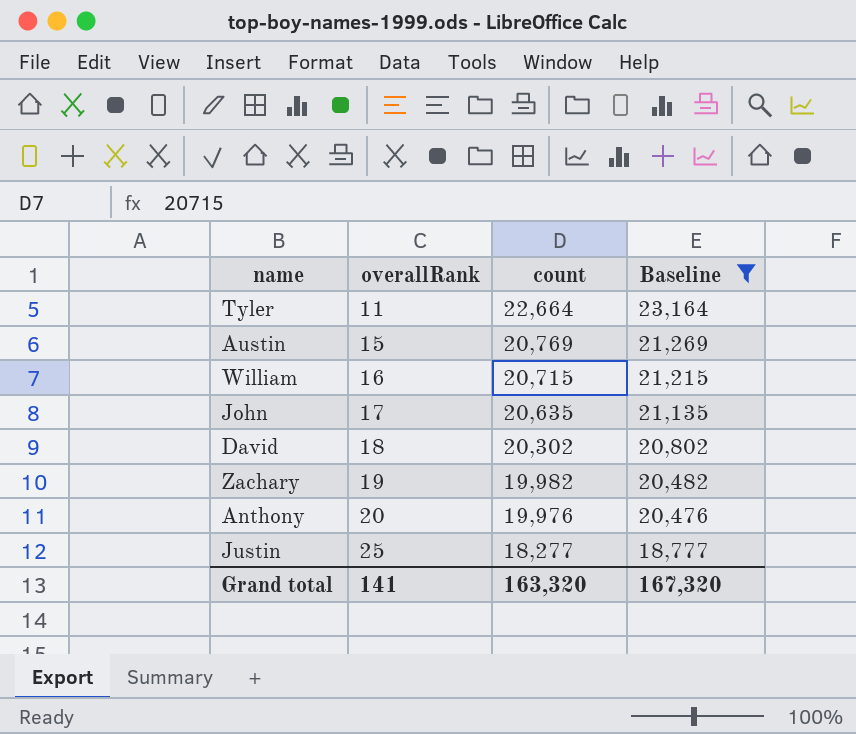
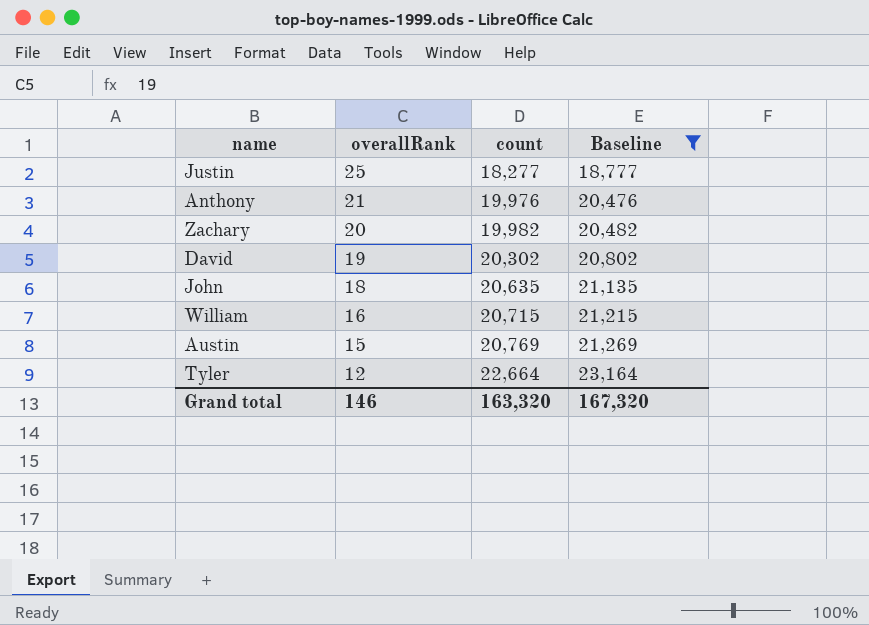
row order: overallRank ascending -> overallRank descending
Anthony | overallRank: 20 -> 21
Zachary | overallRank: 19 -> 20
David | overallRank: 18 -> 19
John | overallRank: 17 -> 18
Tyler | overallRank: 11 -> 12
Grand total | overallRank: 141 -> 146

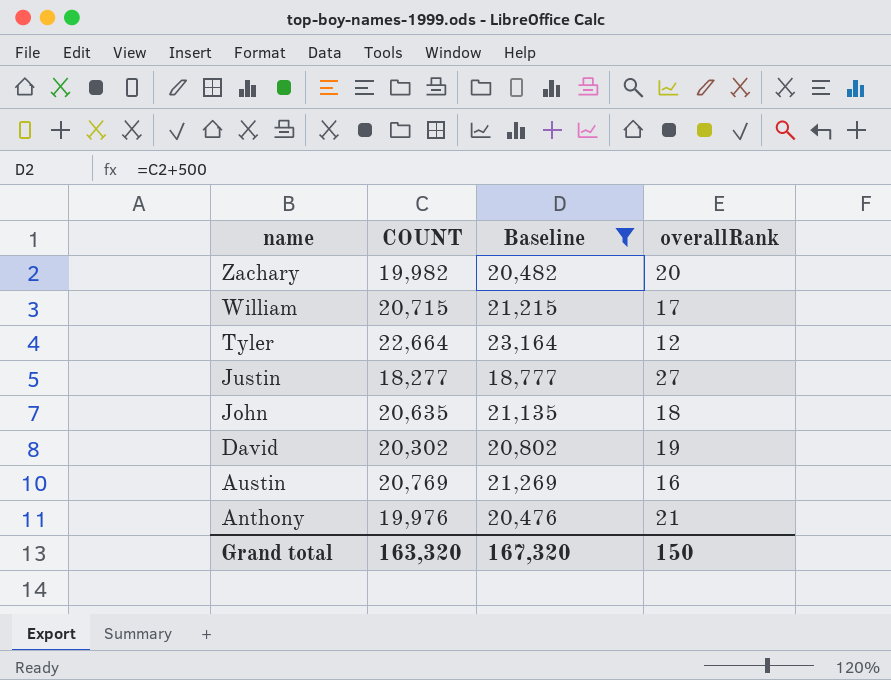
row order: overallRank descending -> name descending
column name: count -> COUNT
column overallRank | position: 2 -> 4
William | overallRank: 16 -> 17
Justin | overallRank: 25 -> 27
Austin | overallRank: 15 -> 16
Grand total | overallRank: 146 -> 150

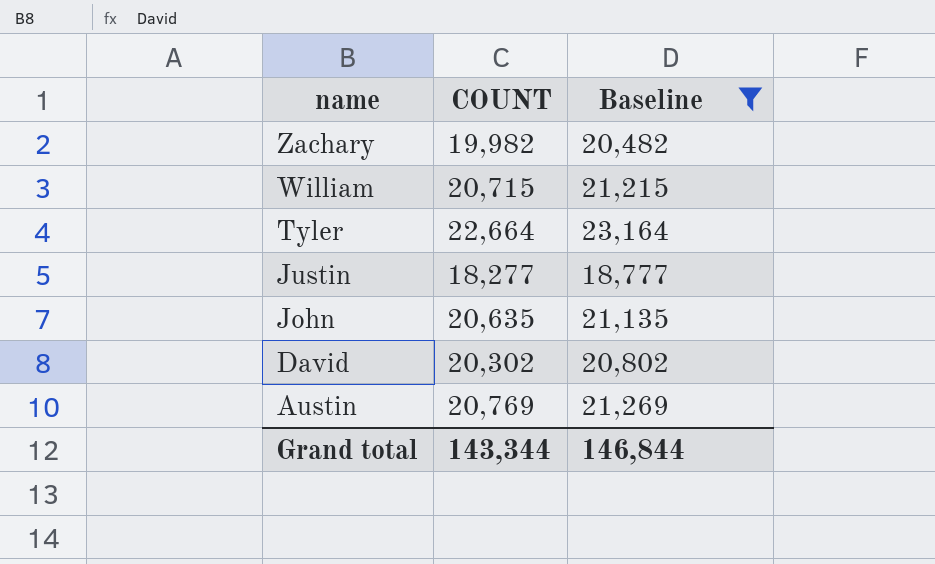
column overallRank | position: 4 -> none
row Anthony: 19,976 | 20,476 | 21 -> none
Grand total | COUNT: 163,320 -> 143,344
Grand total | Baseline: 167,320 -> 146,844

